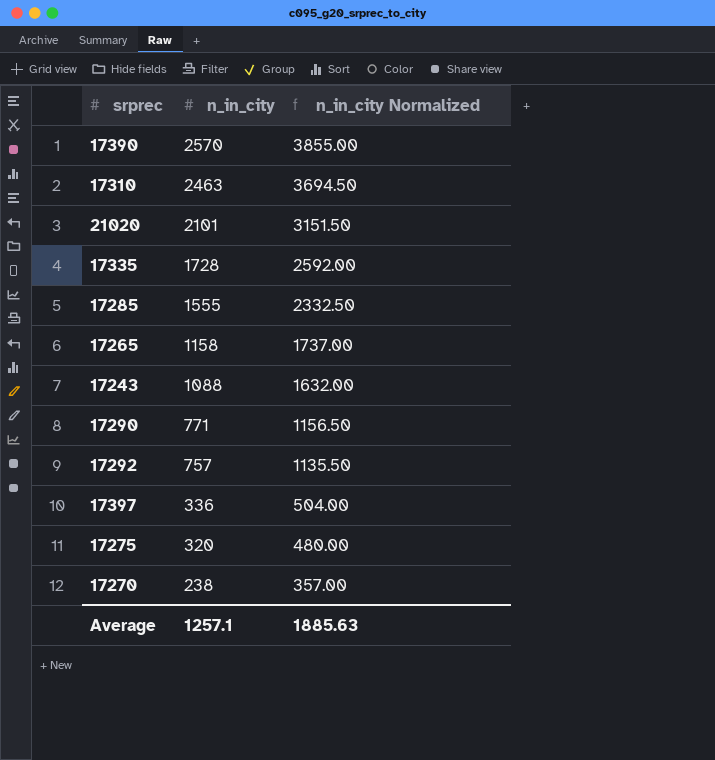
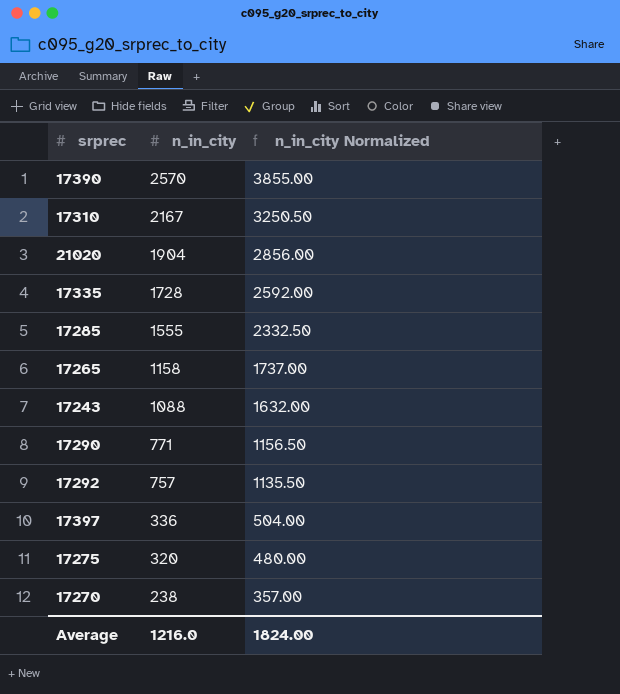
17310 | n_in_city: 2463 -> 2167
17310 | n_in_city Normalized: 3694.50 -> 3250.50
21020 | n_in_city: 2101 -> 1904
21020 | n_in_city Normalized: 3151.50 -> 2856.00
Average | n_in_city: 1257.1 -> 1216.0
Average | n_in_city Normalized: 1885.63 -> 1824.00

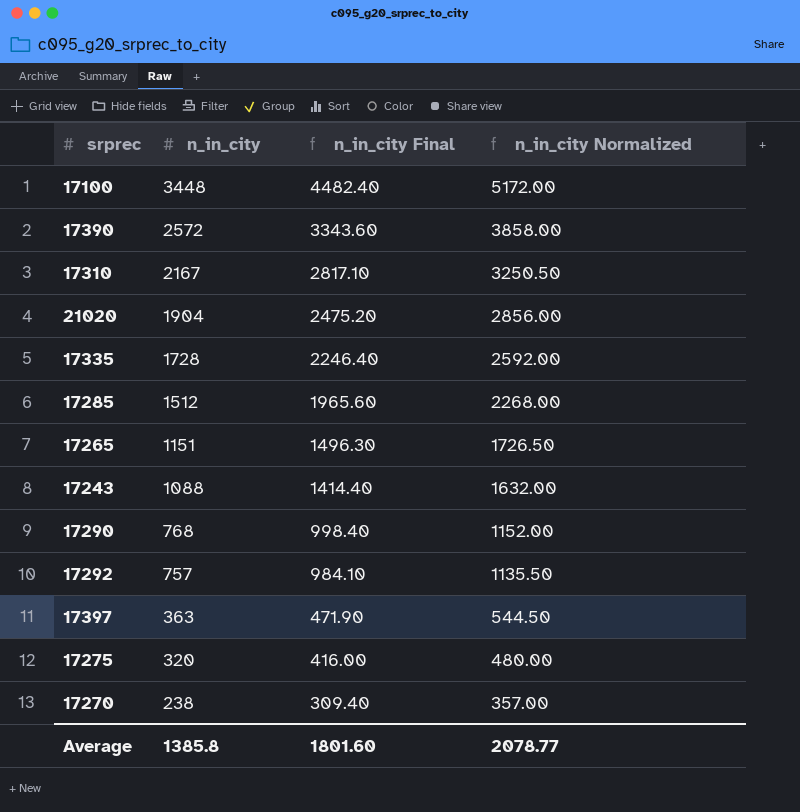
column n_in_city Final | formula: none -> [n_in_city] * 1.3
row 17100: none -> 3448 | 4482.40 | 5172.00
17390 | n_in_city: 2570 -> 2572
17390 | n_in_city Normalized: 3855.00 -> 3858.00
17285 | n_in_city: 1555 -> 1512
17285 | n_in_city Normalized: 2332.50 -> 2268.00
17265 | n_in_city: 1158 -> 1151
17265 | n_in_city Normalized: 1737.00 -> 1726.50
17290 | n_in_city: 771 -> 768
17290 | n_in_city Normalized: 1156.50 -> 1152.00
17397 | n_in_city: 336 -> 363
17397 | n_in_city Normalized: 504.00 -> 544.50
Average | n_in_city: 1216.0 -> 1385.8
Average | n_in_city Normalized: 1824.00 -> 2078.77

